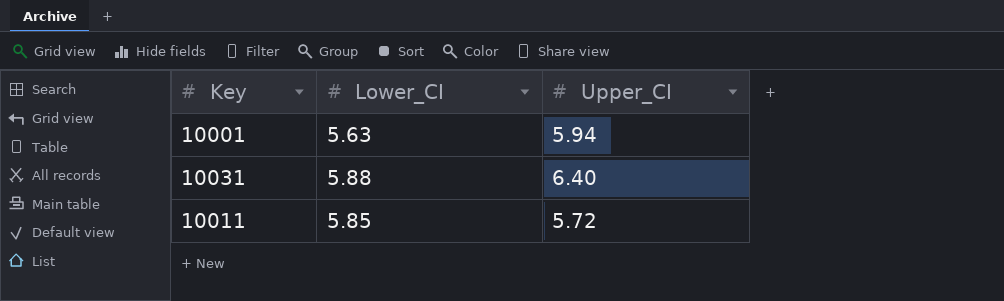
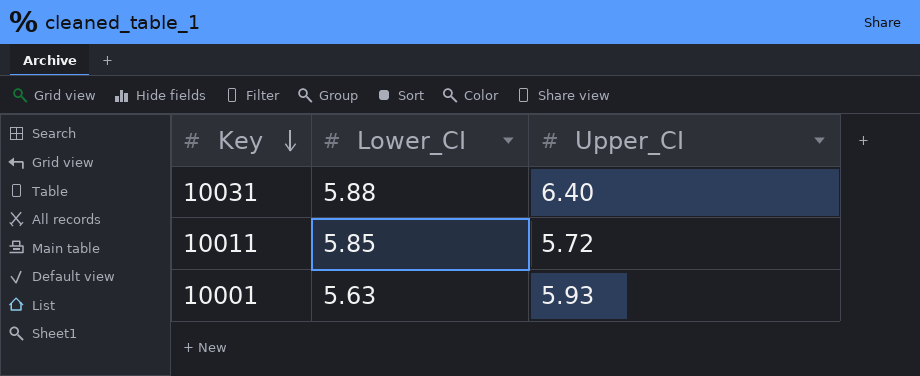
row order: none -> Key descending
10001 | Upper_CI: 5.94 -> 5.93

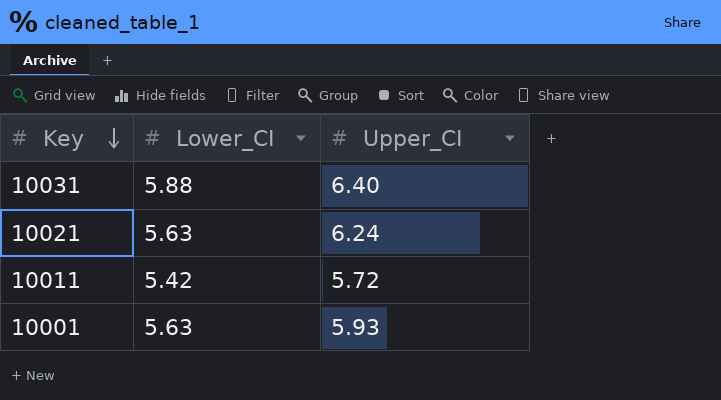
row 10021: none -> 5.63 | 6.24
10011 | Lower_CI: 5.85 -> 5.42

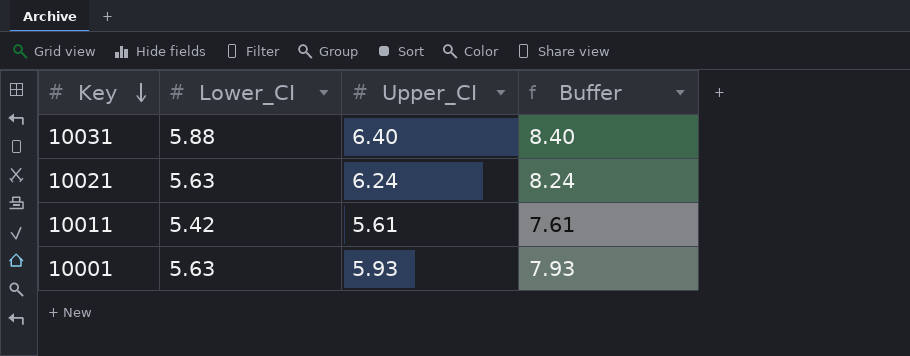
column Buffer | formula: none -> [Upper_CI] + 2
10011 | Upper_CI: 5.72 -> 5.61

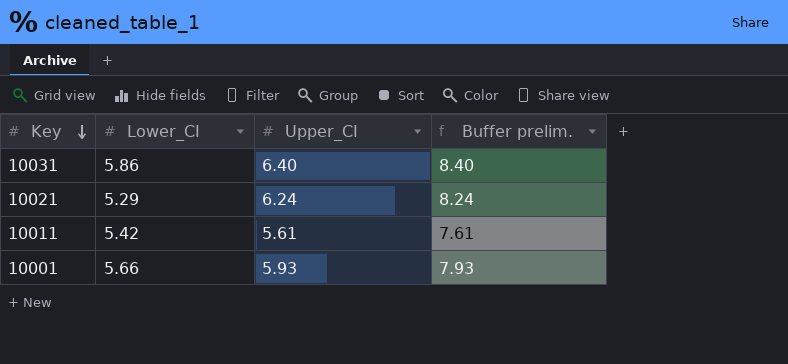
column name: Buffer -> Buffer prelim.
10031 | Lower_CI: 5.88 -> 5.86
10021 | Lower_CI: 5.63 -> 5.29
10001 | Lower_CI: 5.63 -> 5.66

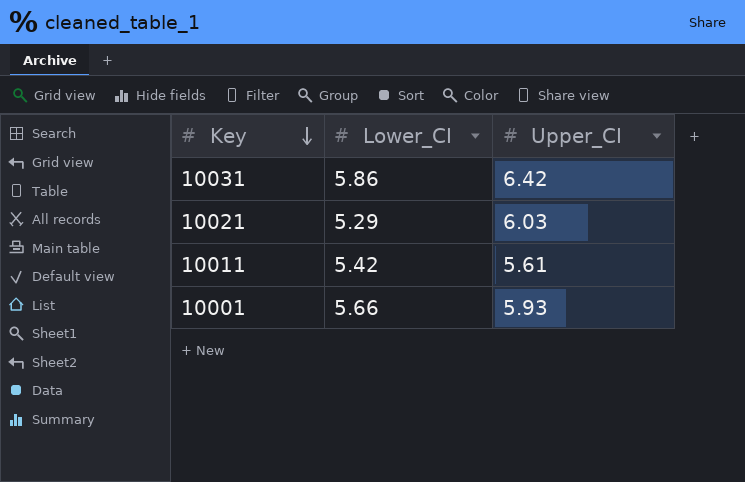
column Buffer prelim. | formula: [Upper_CI] + 2 -> none
10031 | Upper_CI: 6.40 -> 6.42
10021 | Upper_CI: 6.24 -> 6.03

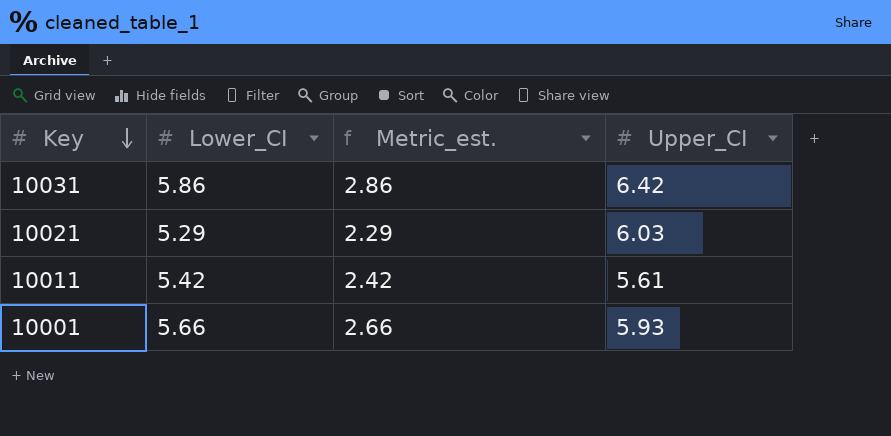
column Metric_est. | formula: none -> [Lower_CI] - 3

